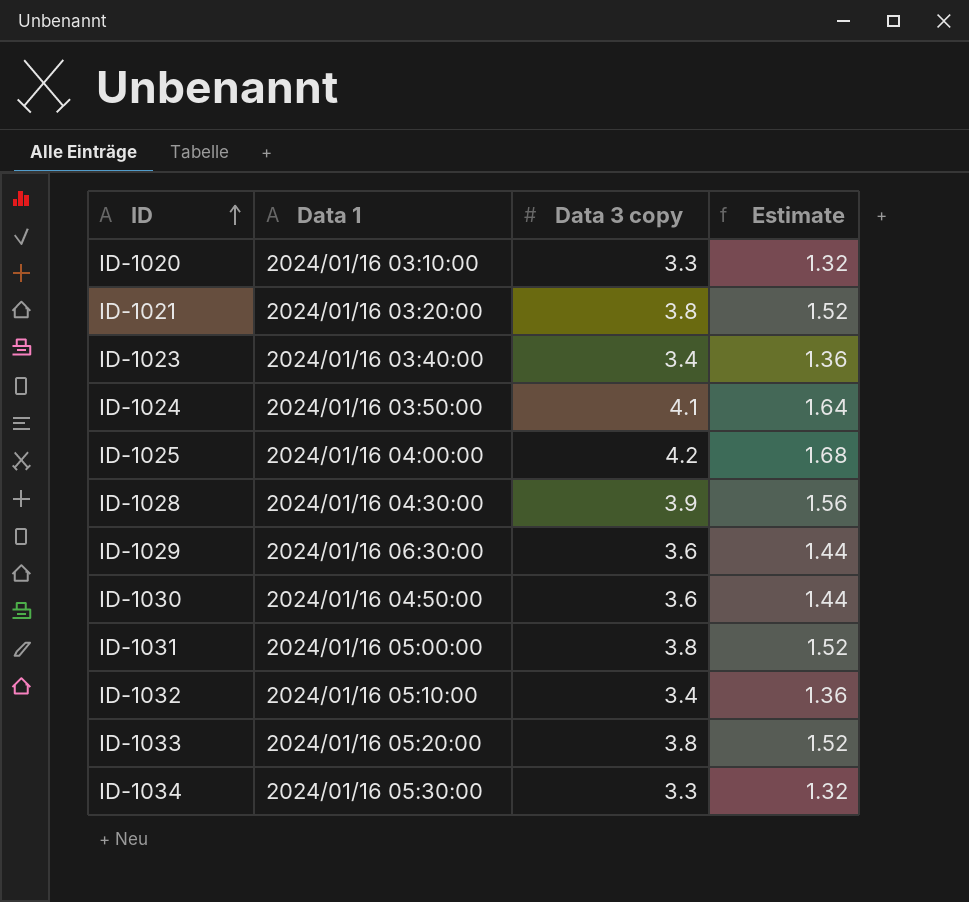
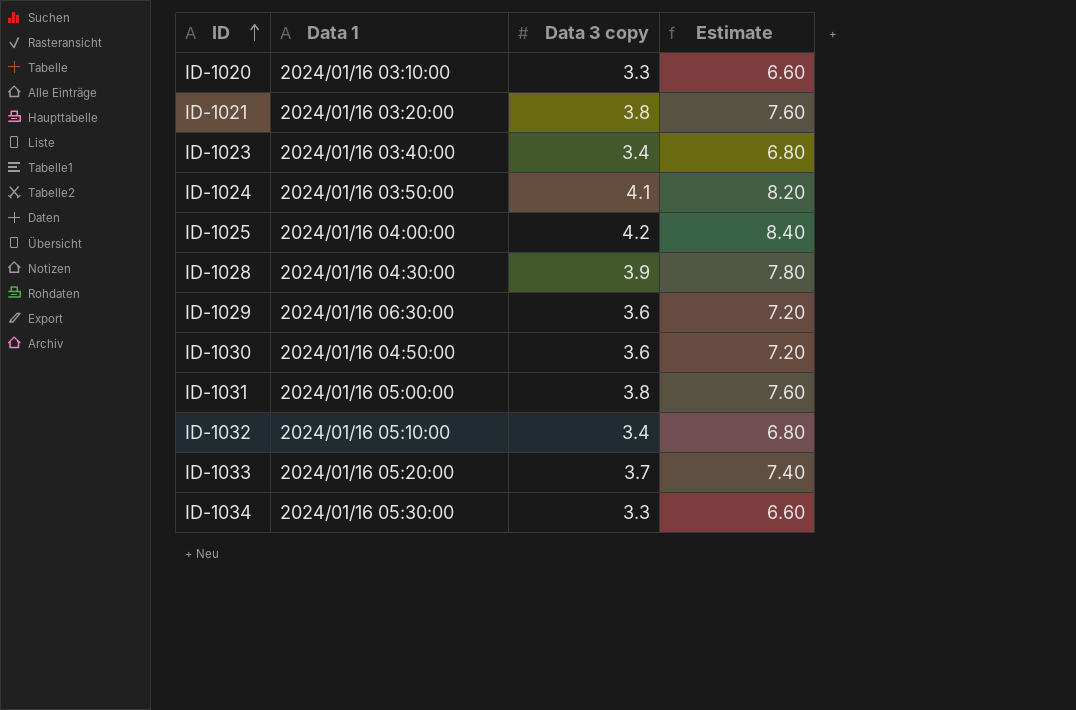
column Estimate | formula: [Data 3 copy] * 0.4 -> [Data 3 copy] * 2
ID-1033 | Data 3 copy: 3.8 -> 3.7

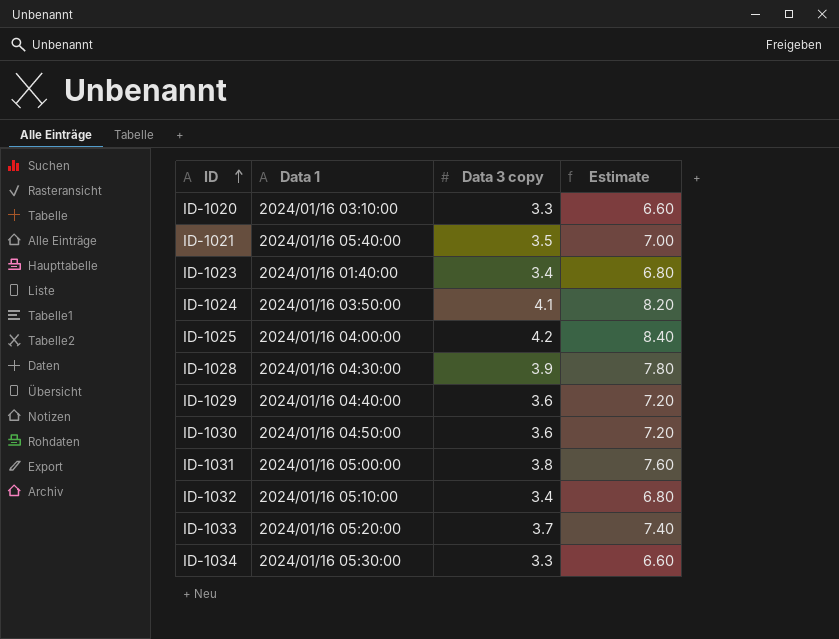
ID-1021 | Data 1: 2024/01/16 03:20:00 -> 2024/01/16 05:40:00
ID-1021 | Data 3 copy: 3.8 -> 3.5
ID-1021 | Estimate: 7.60 -> 7.00
ID-1023 | Data 1: 2024/01/16 03:40:00 -> 2024/01/16 01:40:00
ID-1029 | Data 1: 2024/01/16 06:30:00 -> 2024/01/16 04:40:00

